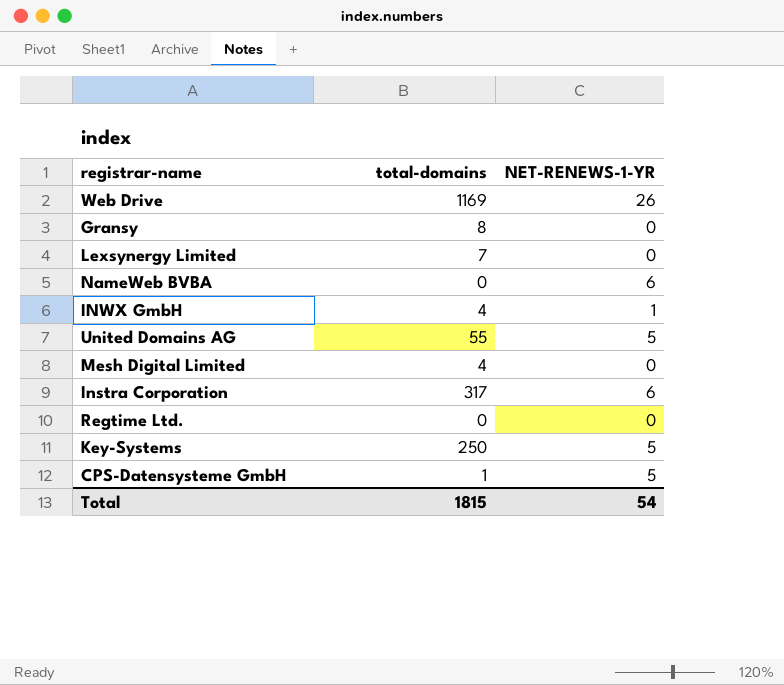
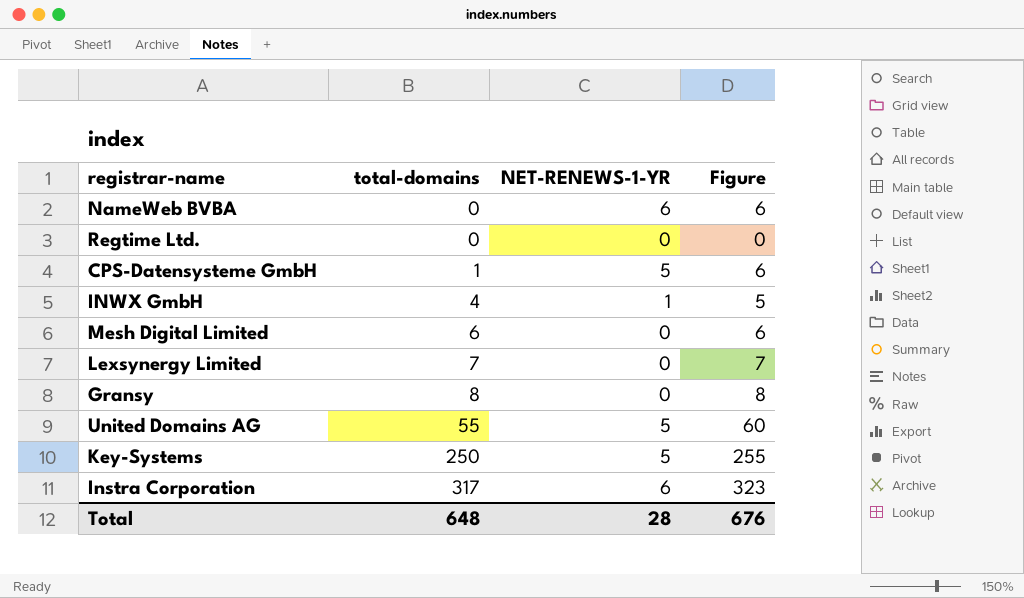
row order: none -> total-domains ascending
column Figure | formula: none -> [total-domains] + [NET-RENEWS-1-YR]
row Web Drive: 1169 | 26 -> none
Mesh Digital Limited | total-domains: 4 -> 6
Total | total-domains: 1815 -> 648
Total | NET-RENEWS-1-YR: 54 -> 28

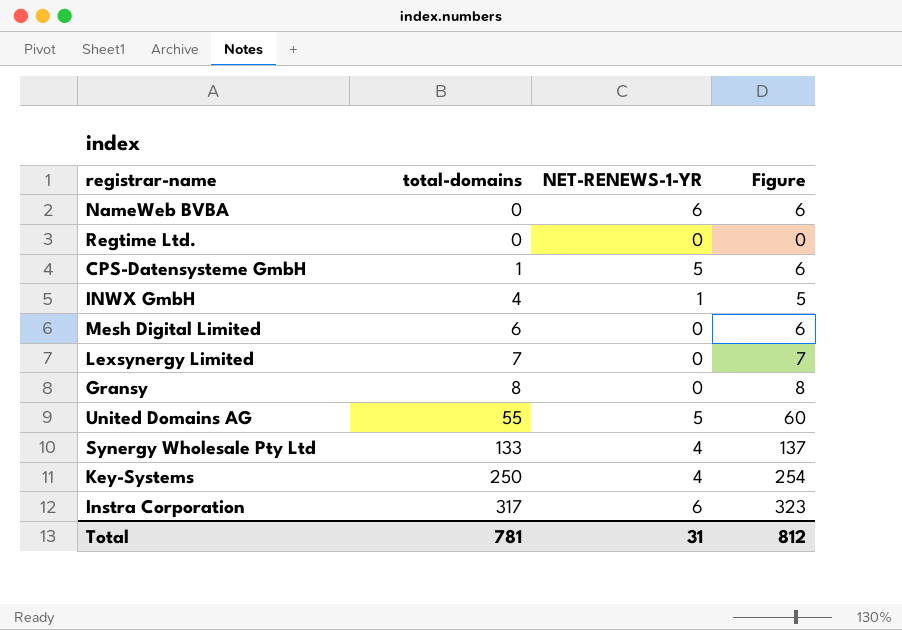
row Synergy Wholesale Pty Ltd: none -> 133 | 4 | 137
Key-Systems | NET-RENEWS-1-YR: 5 -> 4
Key-Systems | Figure: 255 -> 254
Total | total-domains: 648 -> 781
Total | NET-RENEWS-1-YR: 28 -> 31
Total | Figure: 676 -> 812

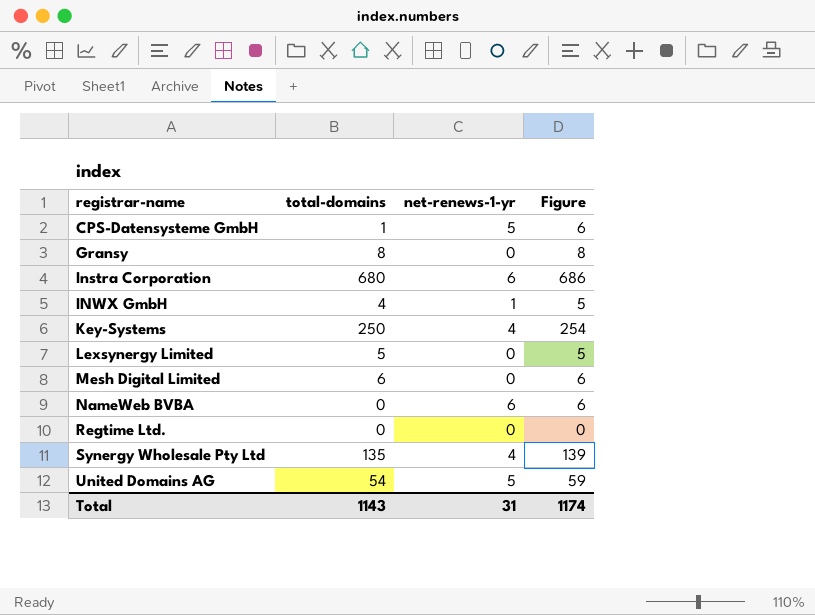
row order: total-domains ascending -> registrar-name ascending
column name: NET-RENEWS-1-YR -> net-renews-1-yr
Instra Corporation | total-domains: 317 -> 680
Instra Corporation | Figure: 323 -> 686
Lexsynergy Limited | total-domains: 7 -> 5
Lexsynergy Limited | Figure: 7 -> 5
Synergy Wholesale Pty Ltd | total-domains: 133 -> 135
Synergy Wholesale Pty Ltd | Figure: 137 -> 139
United Domains AG | total-domains: 55 -> 54
United Domains AG | Figure: 60 -> 59
Total | total-domains: 781 -> 1143
Total | Figure: 812 -> 1174

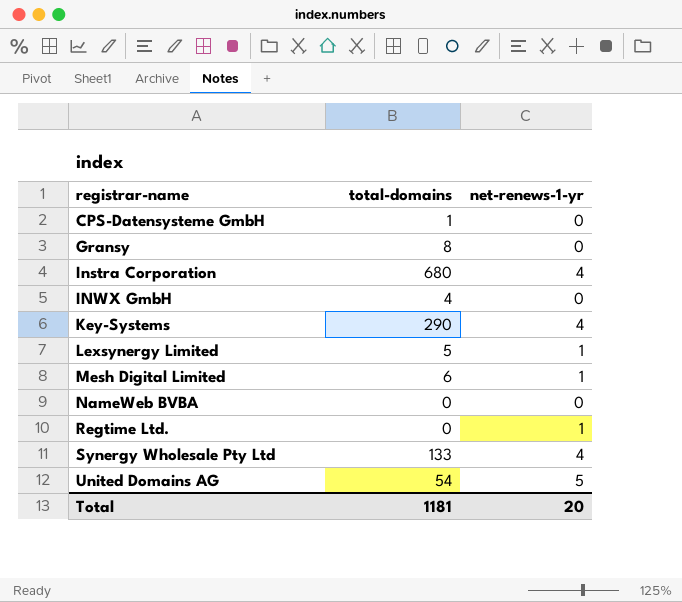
column Figure | formula: [total-domains] + [net-renews-1-yr] -> none
CPS-Datensysteme GmbH | net-renews-1-yr: 5 -> 0
Instra Corporation | net-renews-1-yr: 6 -> 4
INWX GmbH | net-renews-1-yr: 1 -> 0
Key-Systems | total-domains: 250 -> 290
Lexsynergy Limited | net-renews-1-yr: 0 -> 1
Mesh Digital Limited | net-renews-1-yr: 0 -> 1
NameWeb BVBA | net-renews-1-yr: 6 -> 0
Regtime Ltd. | net-renews-1-yr: 0 -> 1
Synergy Wholesale Pty Ltd | total-domains: 135 -> 133
Total | total-domains: 1143 -> 1181
Total | net-renews-1-yr: 31 -> 20

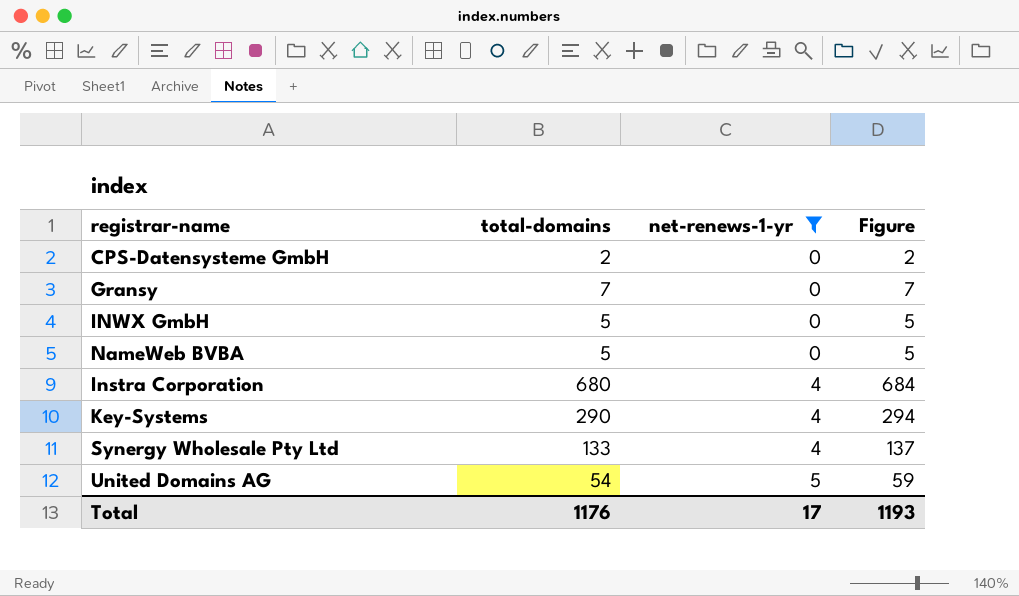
filter: none -> net-renews-1-yr != 1
row order: registrar-name ascending -> net-renews-1-yr ascending
column Figure | formula: none -> [total-domains] + [net-renews-1-yr]
CPS-Datensysteme GmbH | total-domains: 1 -> 2
Gransy | total-domains: 8 -> 7
INWX GmbH | total-domains: 4 -> 5
NameWeb BVBA | total-domains: 0 -> 5
Total | total-domains: 1181 -> 1176
Total | net-renews-1-yr: 20 -> 17

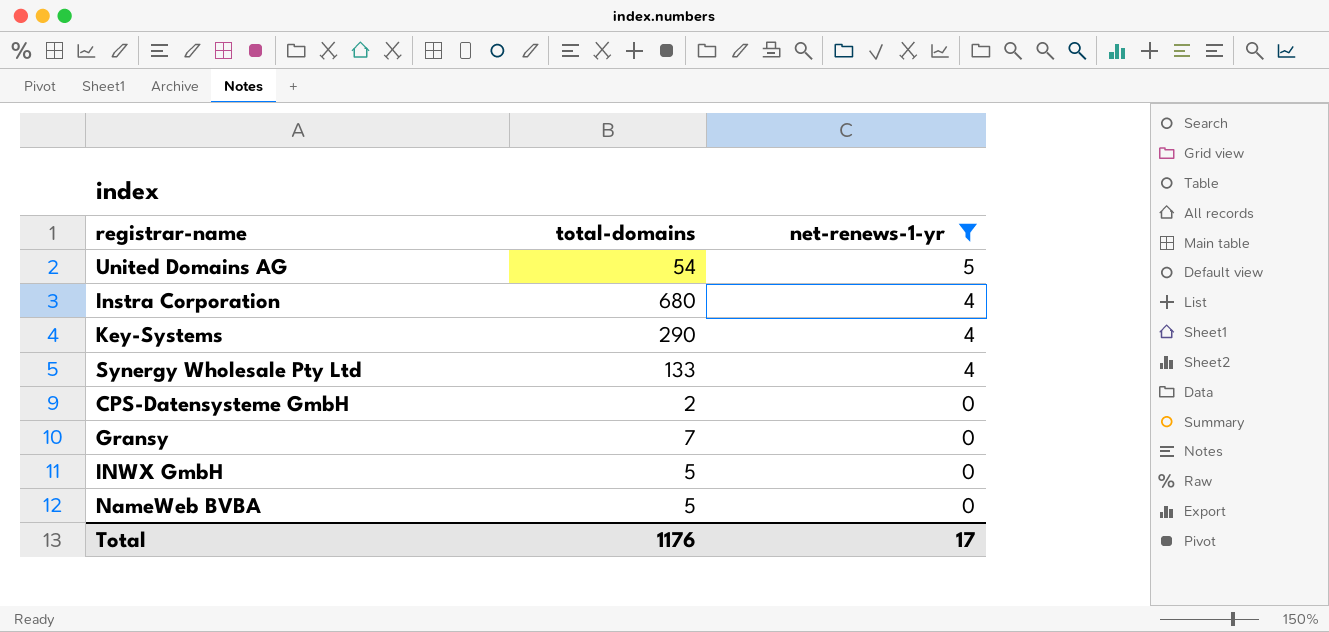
row order: net-renews-1-yr ascending -> net-renews-1-yr descending
column Figure | formula: [total-domains] + [net-renews-1-yr] -> none

